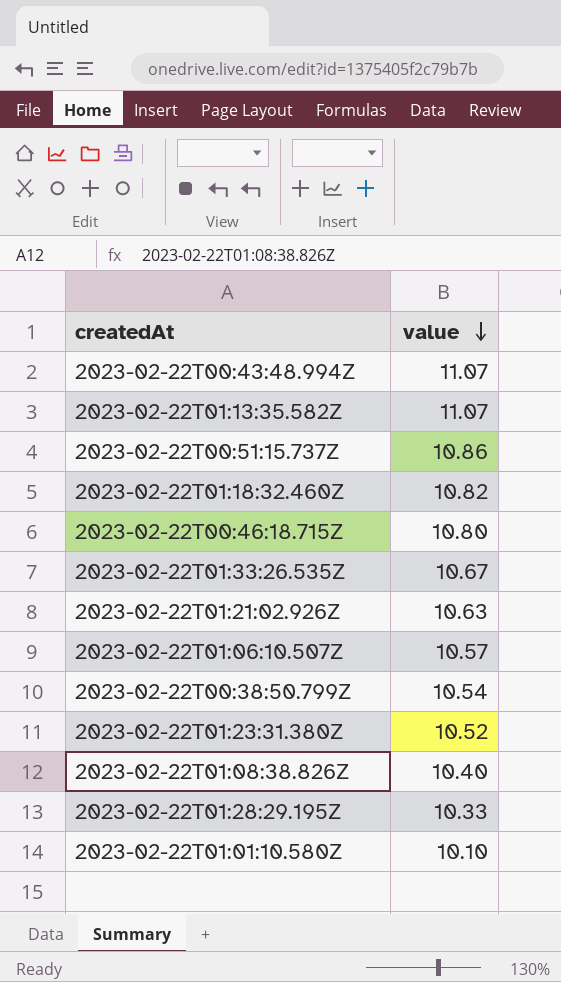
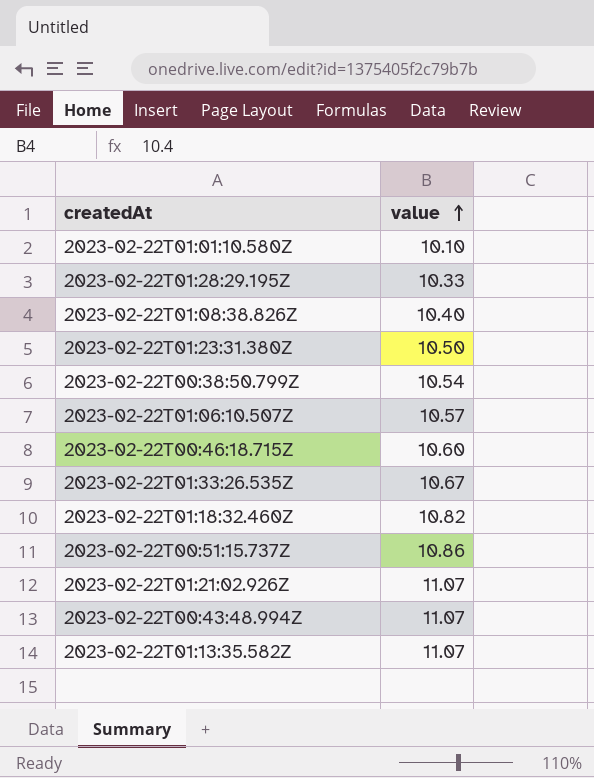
row order: value descending -> value ascending
2023-02-22T01:23:31.380Z | value: 10.52 -> 10.50
2023-02-22T00:46:18.715Z | value: 10.80 -> 10.60
2023-02-22T01:21:02.926Z | value: 10.63 -> 11.07

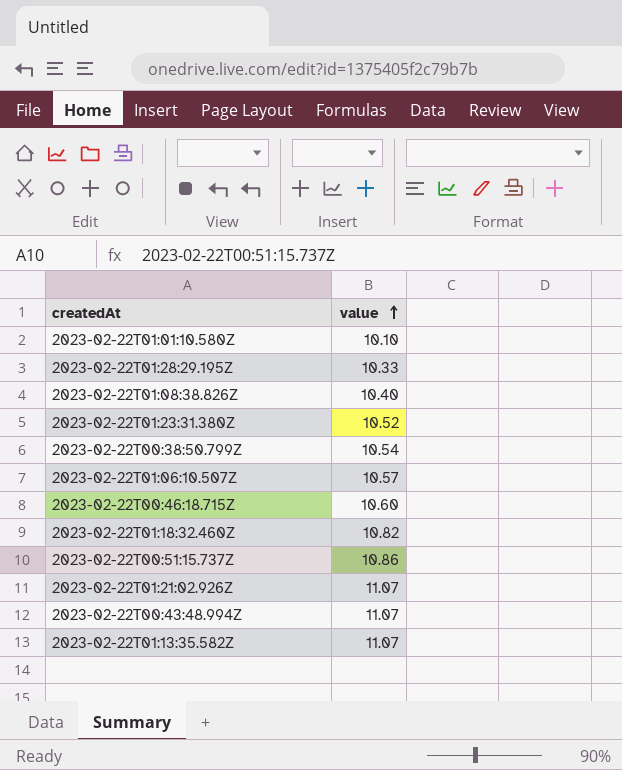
row 2023-02-22T01:33:26.535Z: 10.67 -> none
2023-02-22T01:23:31.380Z | value: 10.50 -> 10.52

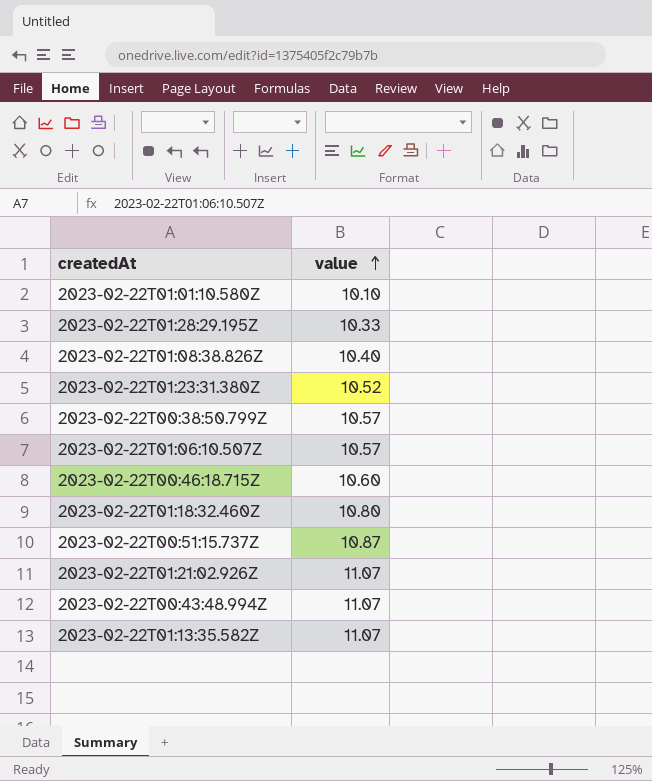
2023-02-22T00:38:50.799Z | value: 10.54 -> 10.57
2023-02-22T01:18:32.460Z | value: 10.82 -> 10.80
2023-02-22T00:51:15.737Z | value: 10.86 -> 10.87

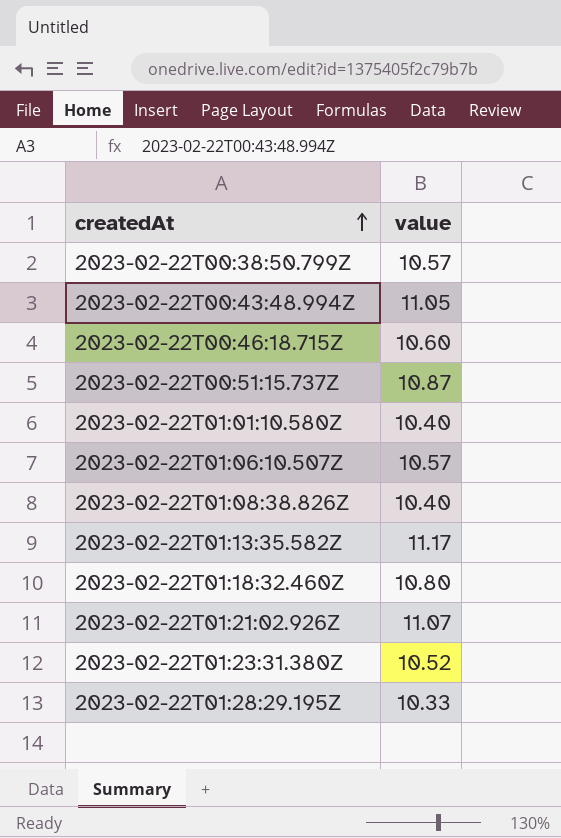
row order: value ascending -> createdAt ascending
2023-02-22T00:43:48.994Z | value: 11.07 -> 11.05
2023-02-22T01:01:10.580Z | value: 10.10 -> 10.40
2023-02-22T01:13:35.582Z | value: 11.07 -> 11.17

